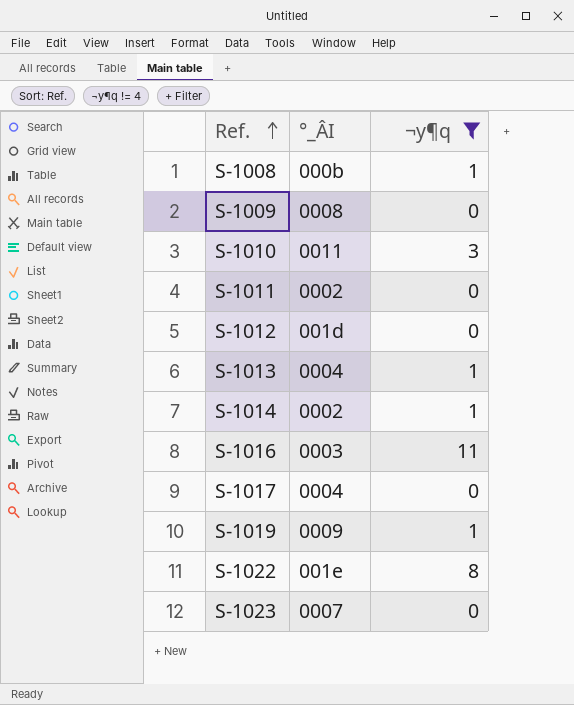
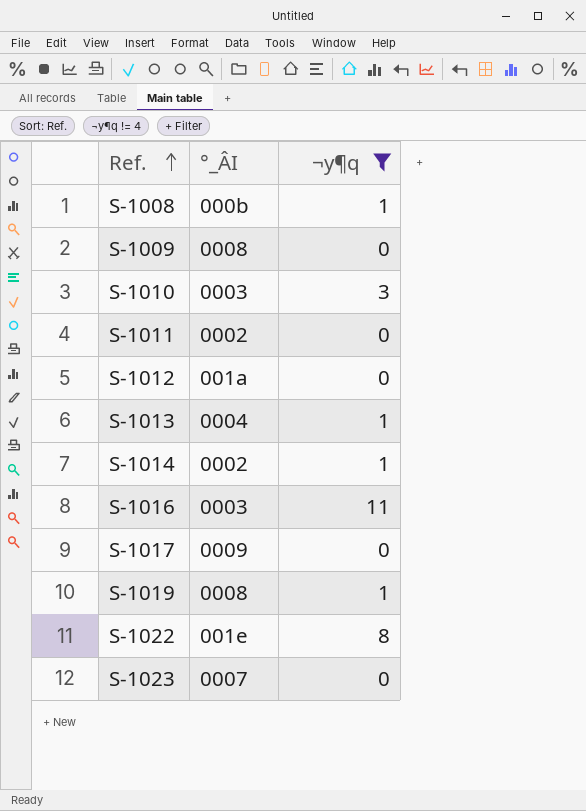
S-1010 | °_ÂI: 0011 -> 0003
S-1012 | °_ÂI: 001d -> 001a
S-1017 | °_ÂI: 0004 -> 0009
S-1019 | °_ÂI: 0009 -> 0008

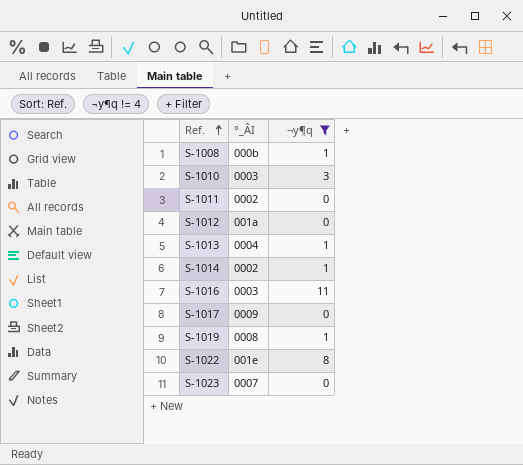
row S-1009: 0008 | 0 -> none

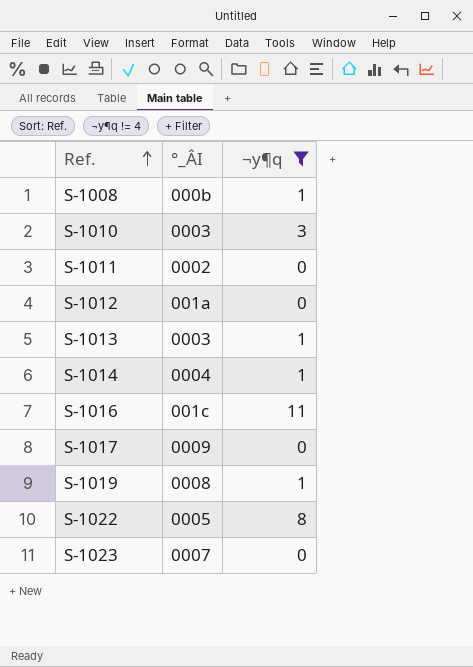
S-1013 | °_ÂI: 0004 -> 0003
S-1014 | °_ÂI: 0002 -> 0004
S-1016 | °_ÂI: 0003 -> 001c
S-1022 | °_ÂI: 001e -> 0005

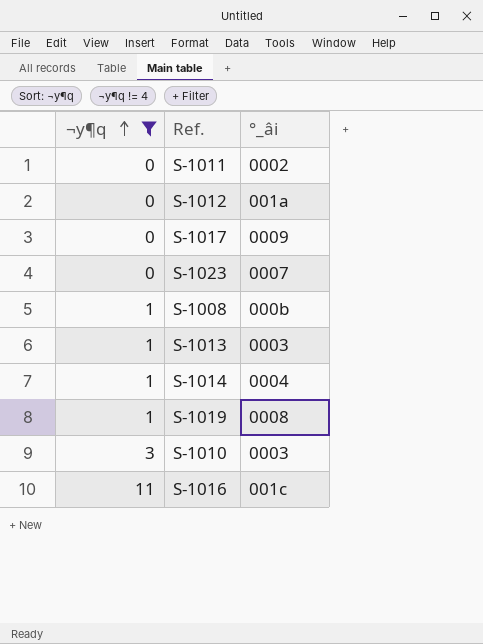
row order: Ref. ascending -> ¬y¶q ascending
column ¬y¶q | position: 3 -> 1
column name: °_ÂI -> °_âi
row S-1022: 0005 | 8 -> none

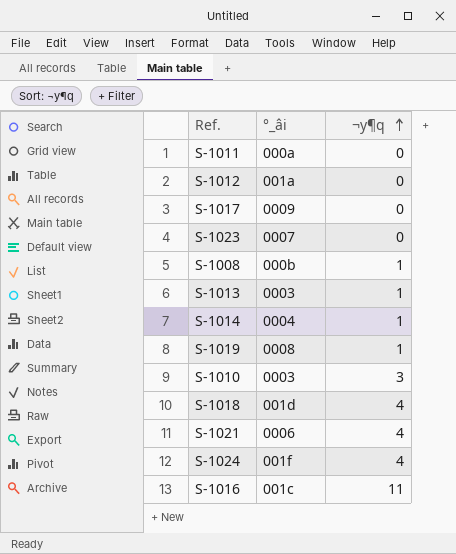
filter: ¬y¶q != 4 -> none
column ¬y¶q | position: 1 -> 3
S-1011 | °_âi: 0002 -> 000a

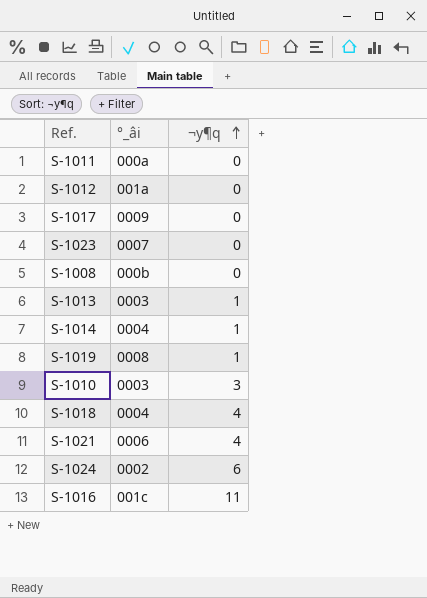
S-1008 | ¬y¶q: 1 -> 0
S-1018 | °_âi: 001d -> 0004
S-1024 | °_âi: 001f -> 0002
S-1024 | ¬y¶q: 4 -> 6

